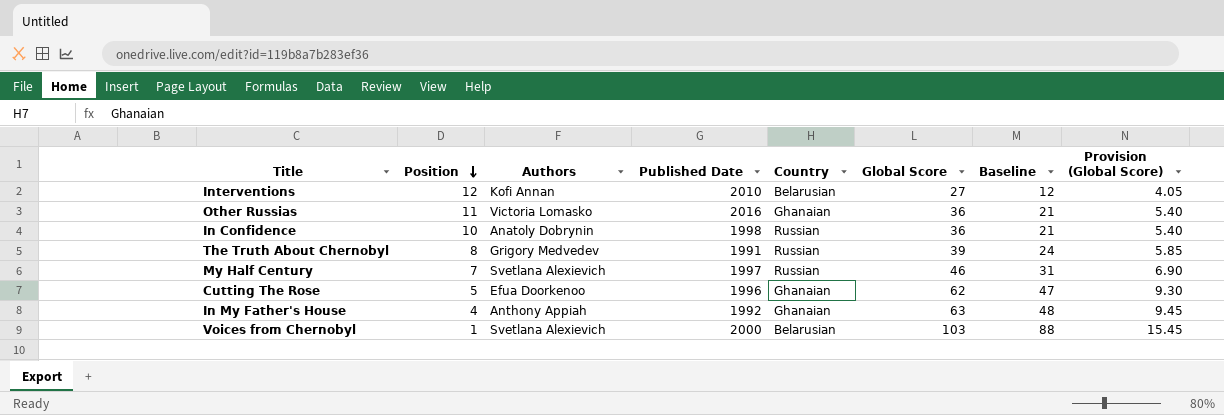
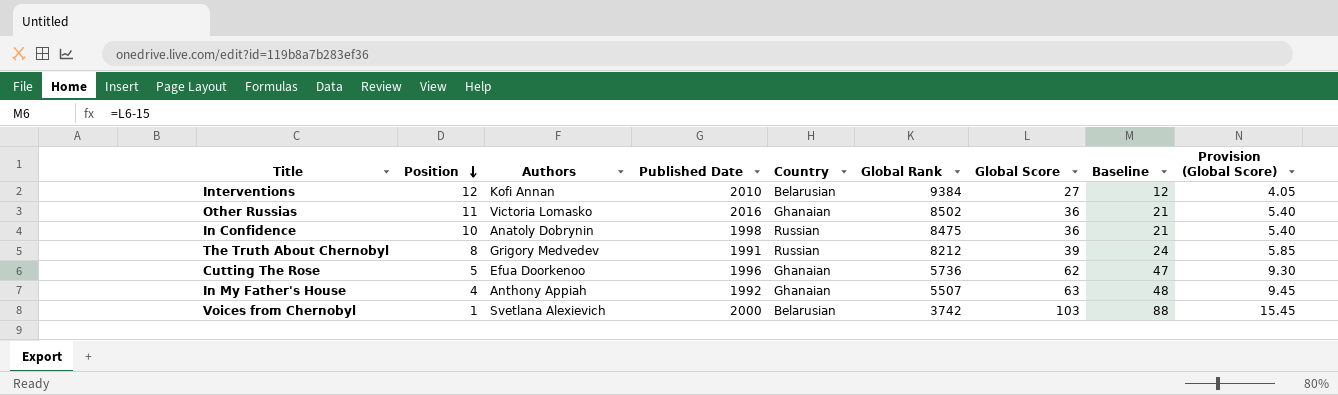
column Global Rank | position: none -> 6
row My Half Century: 7 | Svetlana Alexievich | 1997 | Russian | 46 | 31 | 6.90 -> none

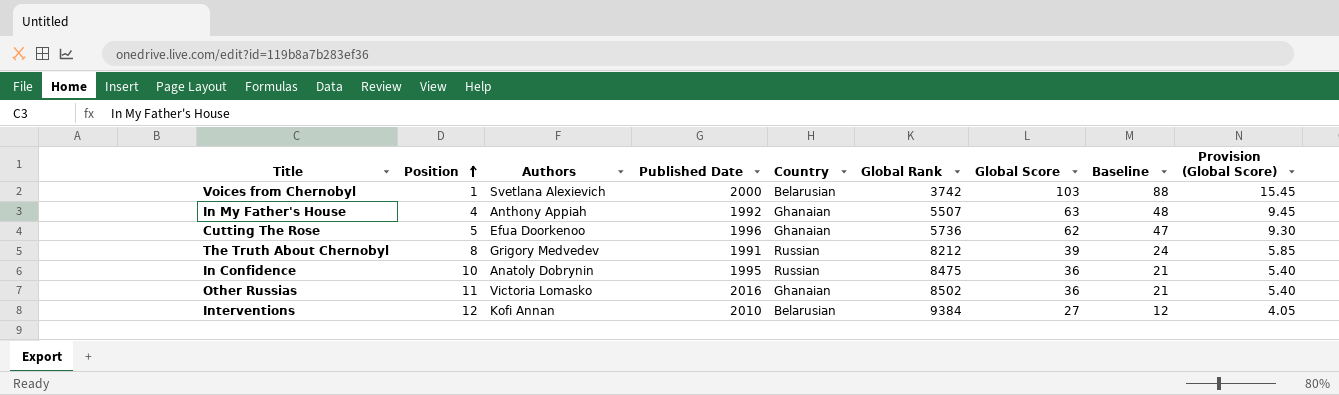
row order: Position descending -> Position ascending
In Confidence | Published Date: 1998 -> 1995

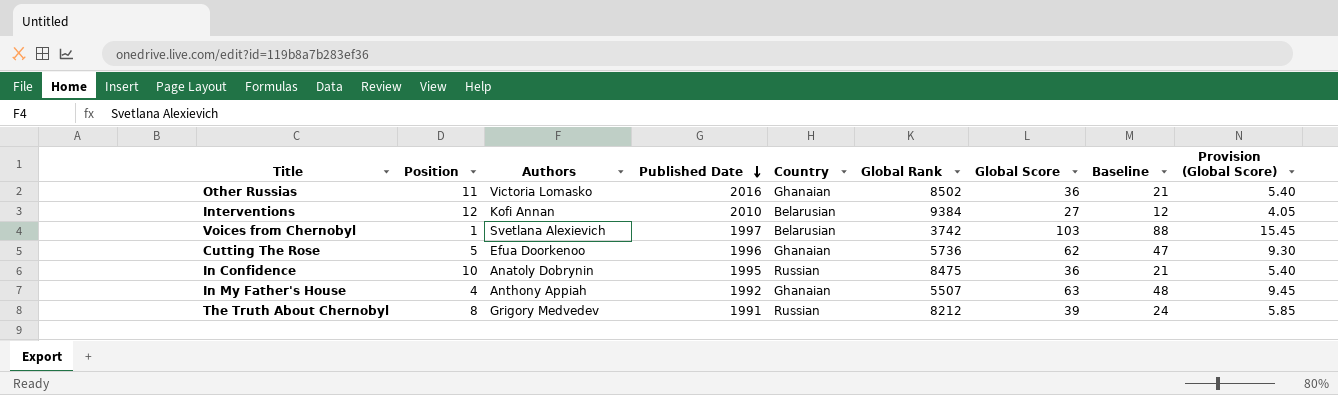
row order: Position ascending -> Published Date descending
Voices from Chernobyl | Published Date: 2000 -> 1997

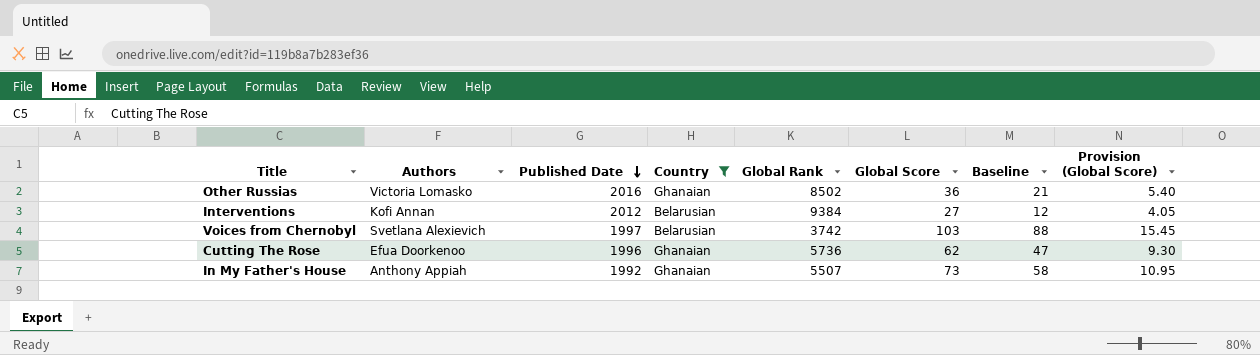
filter: none -> Country != Russian
column Position | position: 2 -> none
Interventions | Published Date: 2010 -> 2012
In My Father's House | Global Score: 63 -> 73
In My Father's House | Baseline: 48 -> 58
In My Father's House | Provision (Global Score): 9.45 -> 10.95

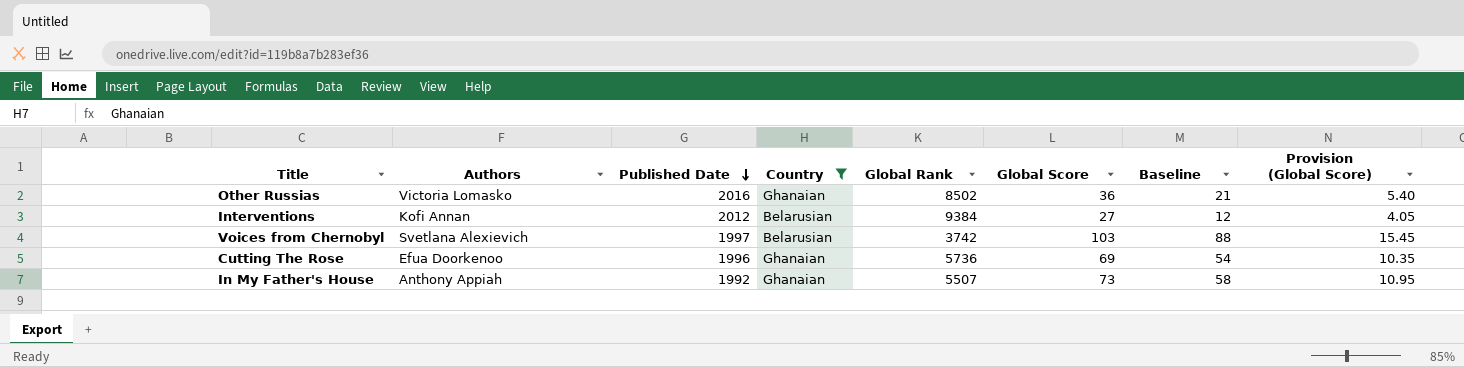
Cutting The Rose | Global Score: 62 -> 69
Cutting The Rose | Baseline: 47 -> 54
Cutting The Rose | Provision (Global Score): 9.30 -> 10.35

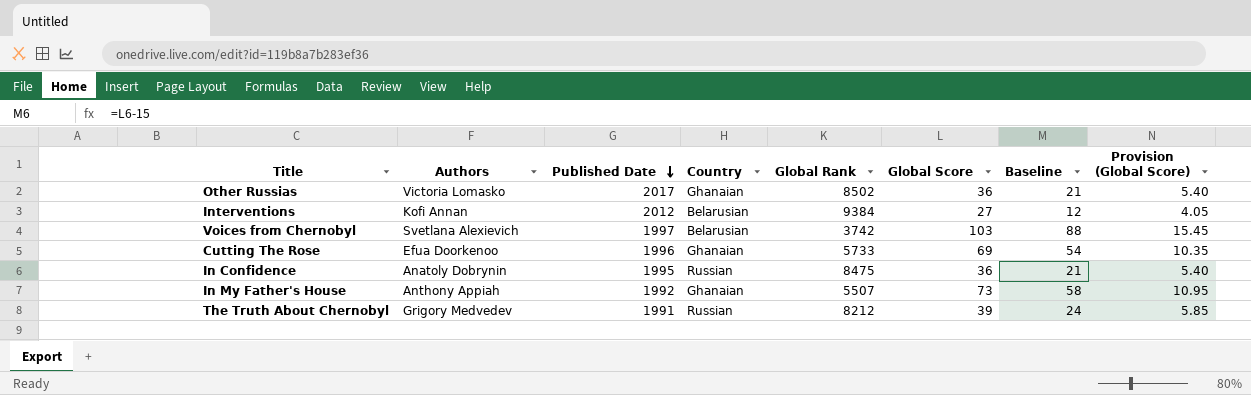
filter: Country != Russian -> none
Other Russias | Published Date: 2016 -> 2017
Cutting The Rose | Global Rank: 5736 -> 5733

